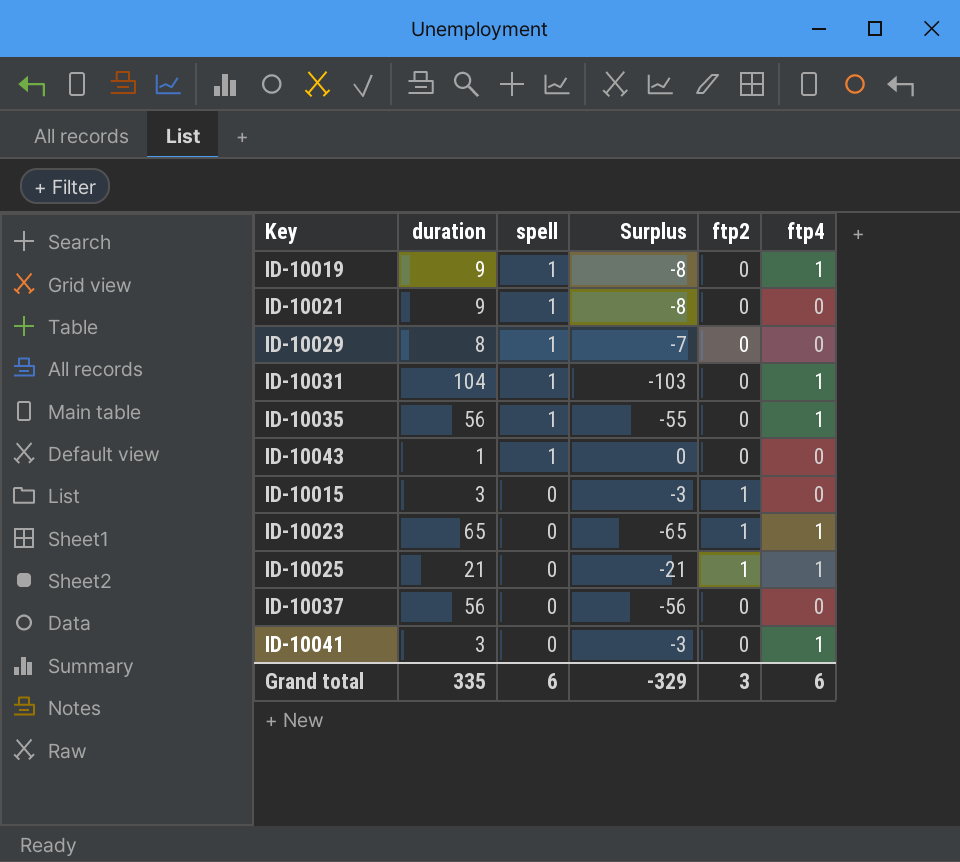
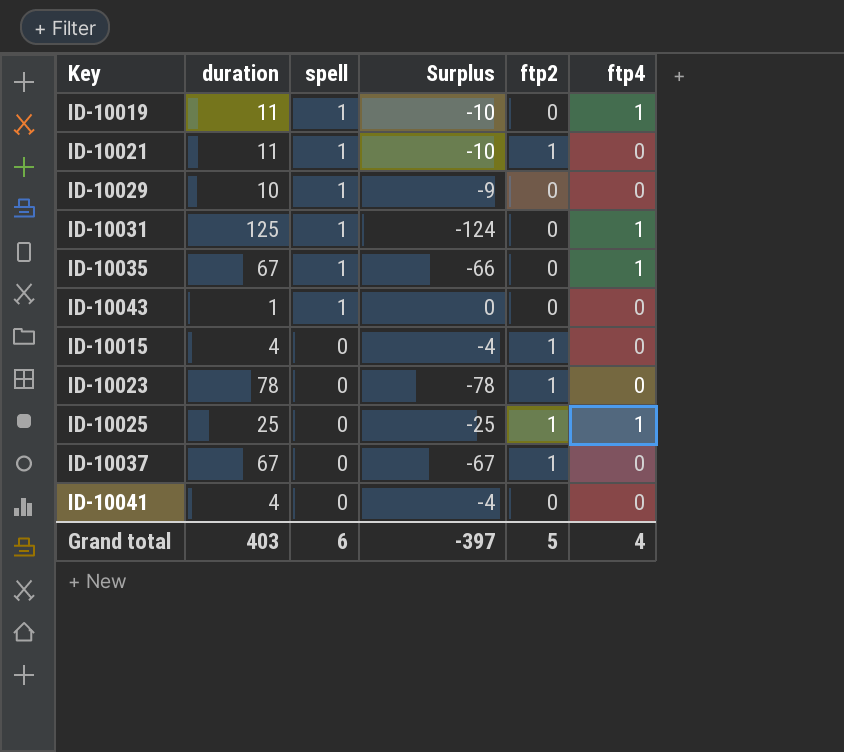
ID-10019 | duration: 9 -> 11
ID-10019 | Surplus: -8 -> -10
ID-10021 | duration: 9 -> 11
ID-10021 | Surplus: -8 -> -10
ID-10021 | ftp2: 0 -> 1
ID-10029 | duration: 8 -> 10
ID-10029 | Surplus: -7 -> -9
ID-10031 | duration: 104 -> 125
ID-10031 | Surplus: -103 -> -124
ID-10035 | duration: 56 -> 67
ID-10035 | Surplus: -55 -> -66
ID-10015 | duration: 3 -> 4
ID-10015 | Surplus: -3 -> -4
ID-10023 | duration: 65 -> 78
ID-10023 | Surplus: -65 -> -78
ID-10023 | ftp4: 1 -> 0
ID-10025 | duration: 21 -> 25
ID-10025 | Surplus: -21 -> -25
ID-10037 | duration: 56 -> 67
ID-10037 | Surplus: -56 -> -67
ID-10037 | ftp2: 0 -> 1
ID-10041 | duration: 3 -> 4
ID-10041 | Surplus: -3 -> -4
ID-10041 | ftp4: 1 -> 0
Grand total | duration: 335 -> 403
Grand total | Surplus: -329 -> -397
Grand total | ftp2: 3 -> 5
Grand total | ftp4: 6 -> 4

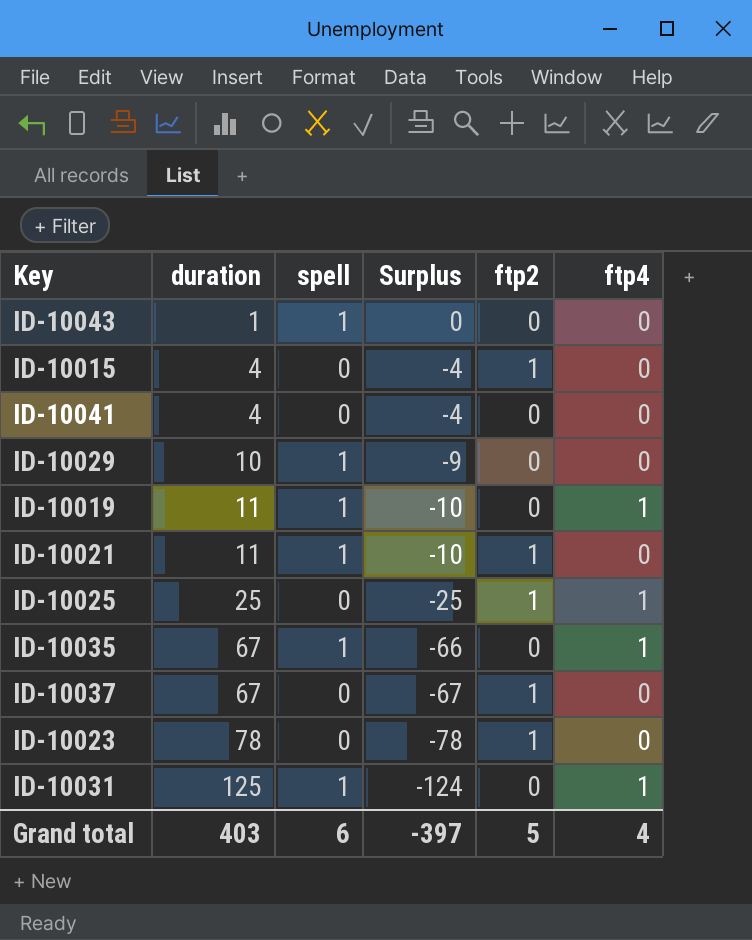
row order: spell descending -> duration ascending

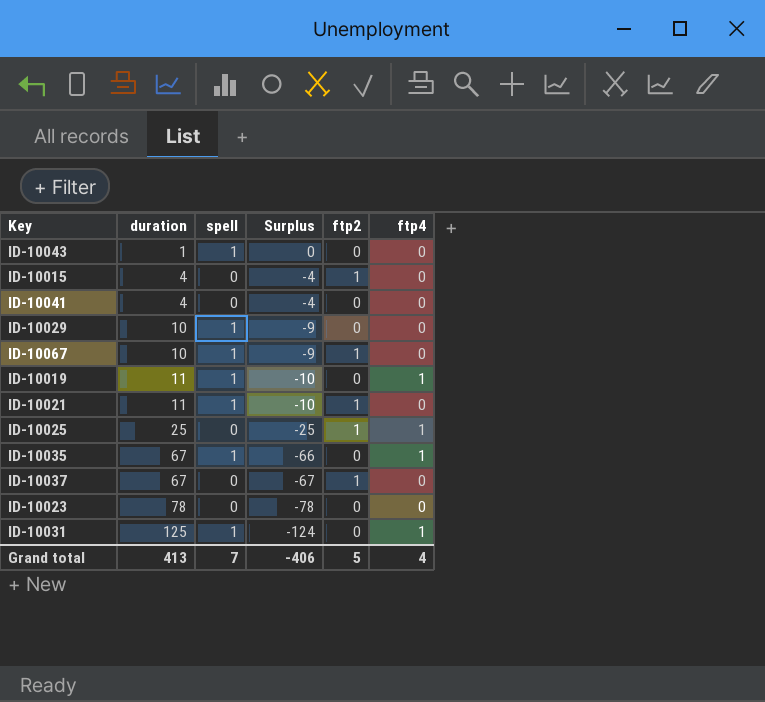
row ID-10067: none -> 10 | 1 | -9 | 1 | 0
ID-10023 | ftp2: 1 -> 0
Grand total | duration: 403 -> 413
Grand total | spell: 6 -> 7
Grand total | Surplus: -397 -> -406

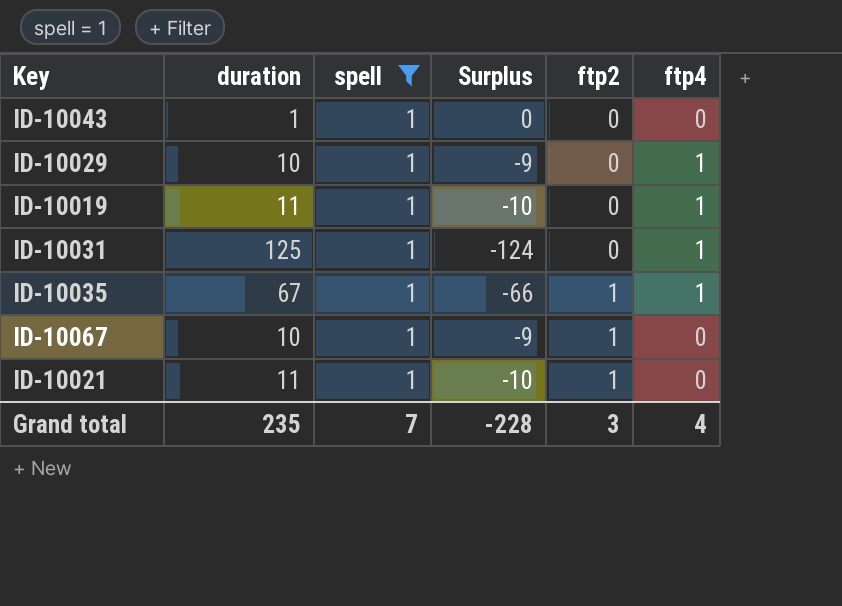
filter: none -> spell = 1
row order: duration ascending -> ftp2 ascending
ID-10029 | ftp4: 0 -> 1
ID-10035 | ftp2: 0 -> 1
Grand total | duration: 413 -> 235
Grand total | Surplus: -406 -> -228
Grand total | ftp2: 5 -> 3

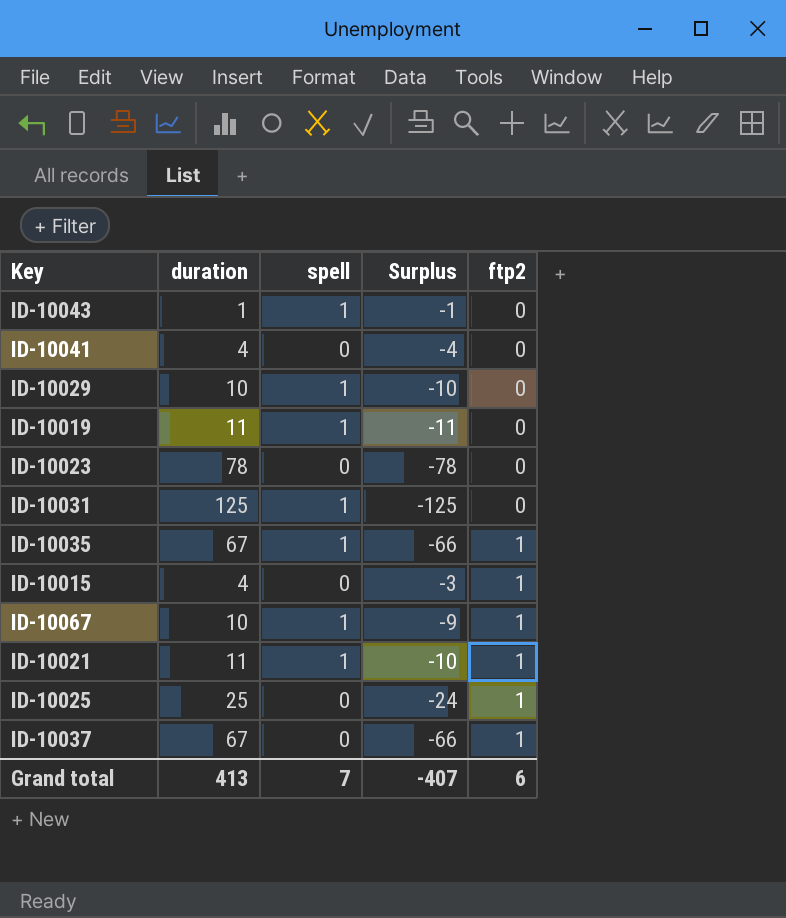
filter: spell = 1 -> none
column ftp4 | position: 6 -> none
column Surplus | formula: [spell] - [duration] -> [ftp2] - [duration]
Grand total | duration: 235 -> 413
Grand total | Surplus: -228 -> -407
Grand total | ftp2: 3 -> 6

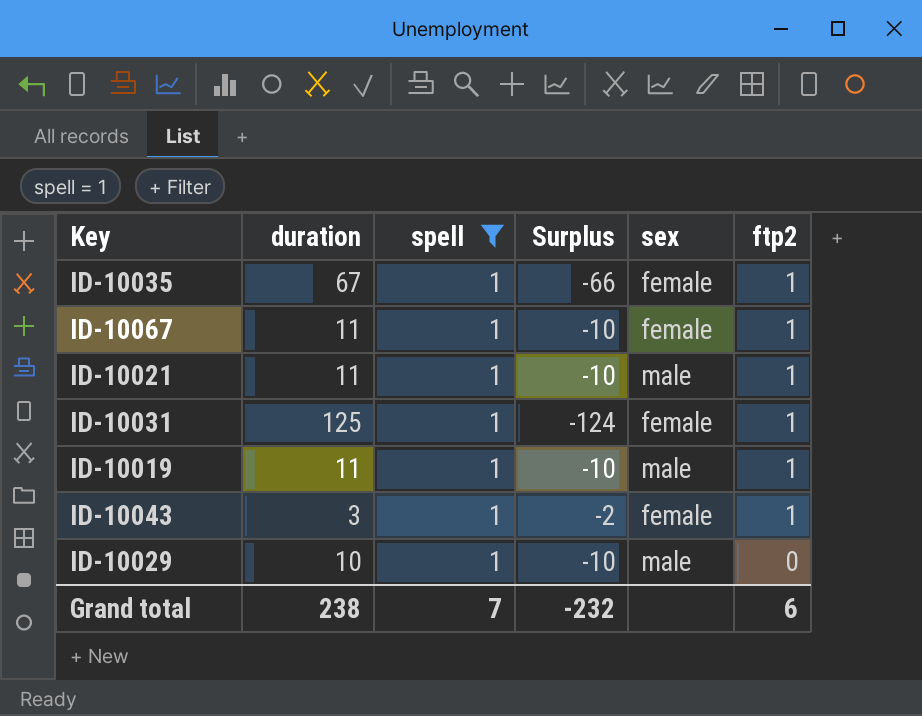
filter: none -> spell = 1
row order: ftp2 ascending -> ftp2 descending
column sex | position: none -> 5
ID-10067 | duration: 10 -> 11
ID-10067 | Surplus: -9 -> -10
ID-10031 | Surplus: -125 -> -124
ID-10031 | ftp2: 0 -> 1
ID-10019 | Surplus: -11 -> -10
ID-10019 | ftp2: 0 -> 1
ID-10043 | duration: 1 -> 3
ID-10043 | Surplus: -1 -> -2
ID-10043 | ftp2: 0 -> 1
Grand total | duration: 413 -> 238
Grand total | Surplus: -407 -> -232

